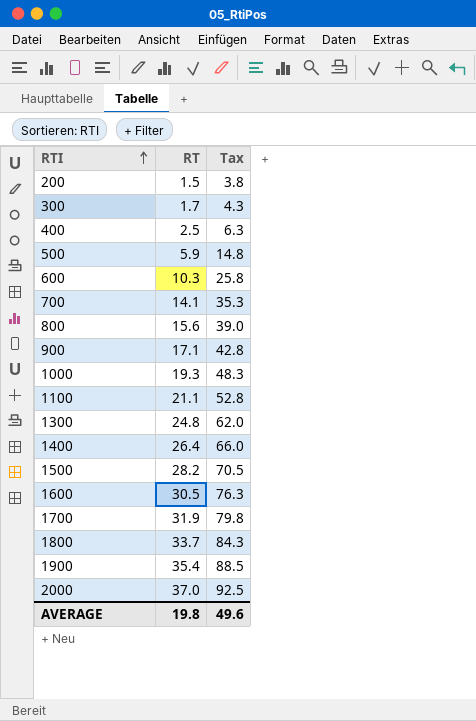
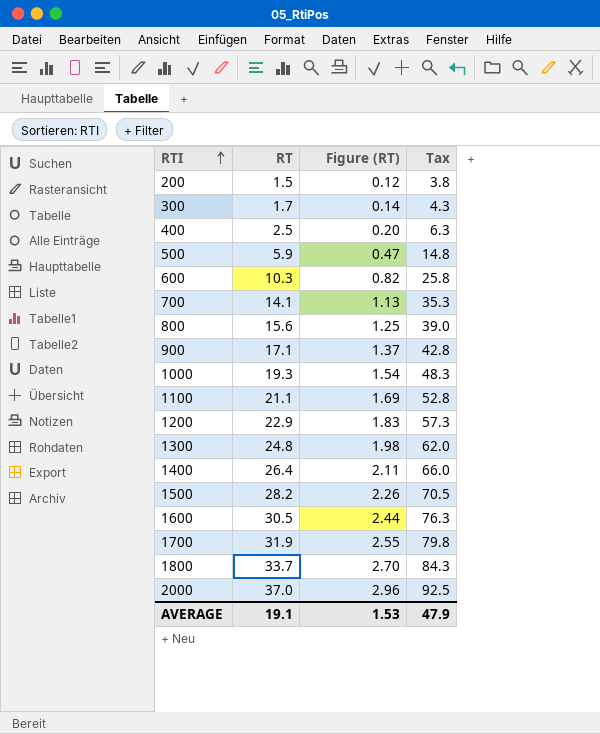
column Figure (RT) | formula: none -> [RT] * 0.08
row 1900: 35.4 | 88.5 -> none
row 1200: none -> 22.9 | 1.83 | 57.3
AVERAGE | RT: 19.8 -> 19.1
AVERAGE | Tax: 49.6 -> 47.9

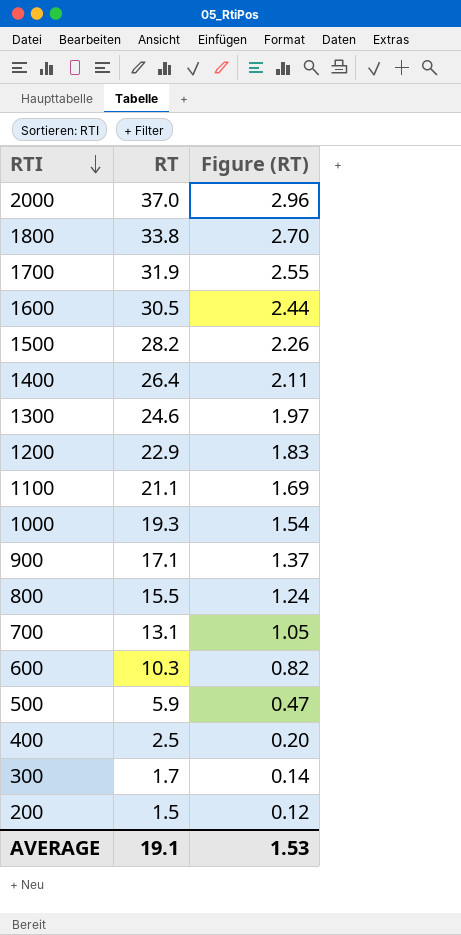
row order: RTI ascending -> RTI descending
column Tax | formula: [RT] * 2.5 -> none
1800 | RT: 33.7 -> 33.8
1300 | RT: 24.8 -> 24.6
1300 | Figure (RT): 1.98 -> 1.97
800 | RT: 15.6 -> 15.5
800 | Figure (RT): 1.25 -> 1.24
700 | RT: 14.1 -> 13.1
700 | Figure (RT): 1.13 -> 1.05

